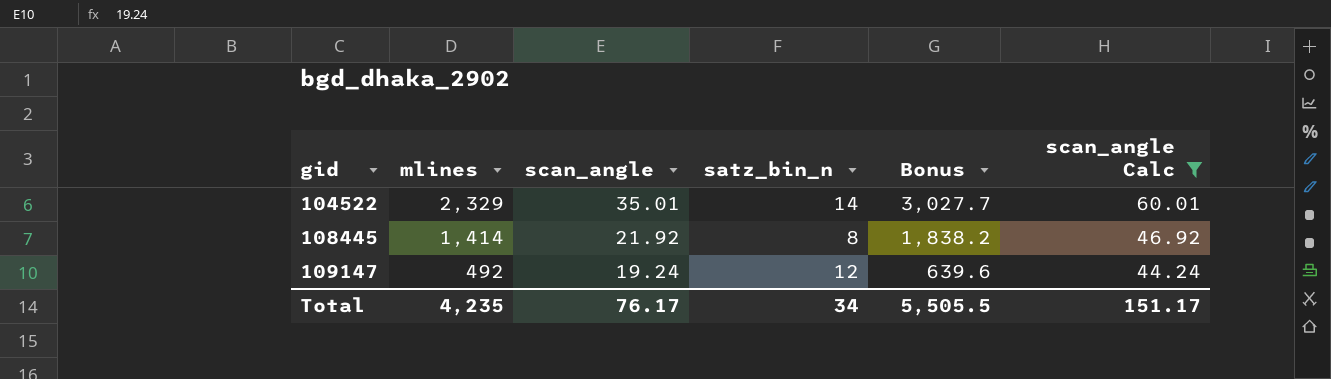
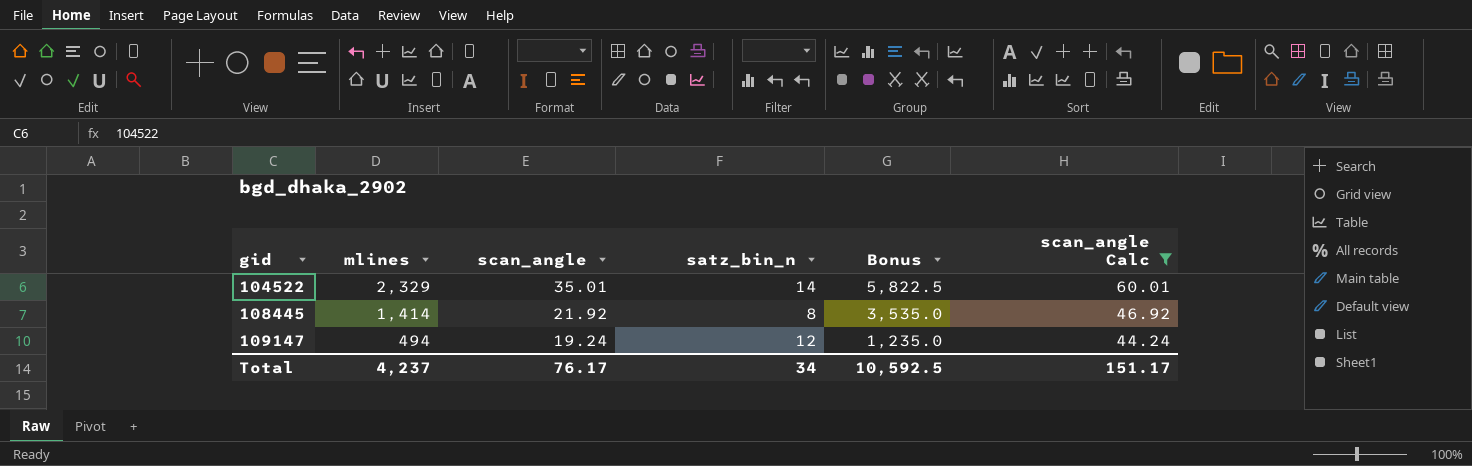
column Bonus | formula: [mlines] * 1.3 -> [mlines] * 2.5
109147 | mlines: 492 -> 494
Total | mlines: 4,235 -> 4,237
Total | Bonus: 5,505.5 -> 10,592.5

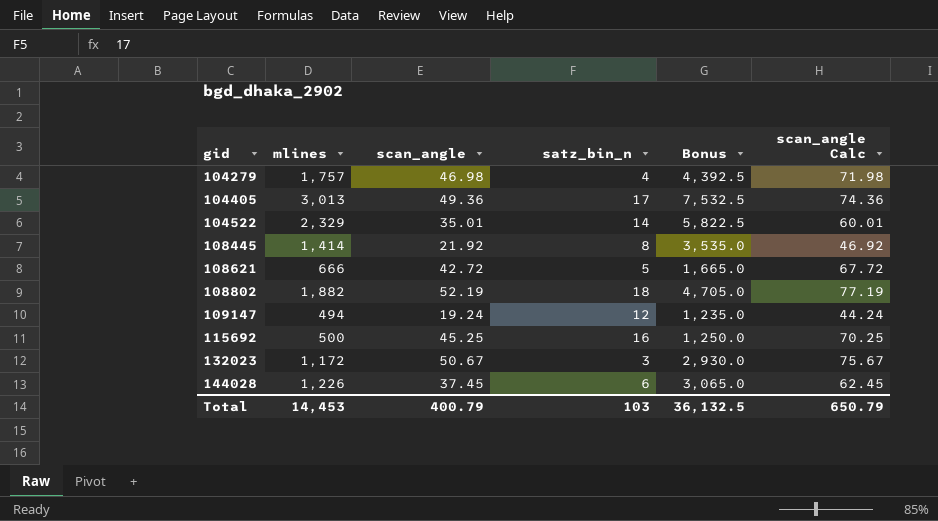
filter: scan_angle Calc <= 60.01 -> none
Total | mlines: 4,237 -> 14,453
Total | scan_angle: 76.17 -> 400.79
Total | satz_bin_n: 34 -> 103
Total | Bonus: 10,592.5 -> 36,132.5
Total | scan_angle Calc: 151.17 -> 650.79

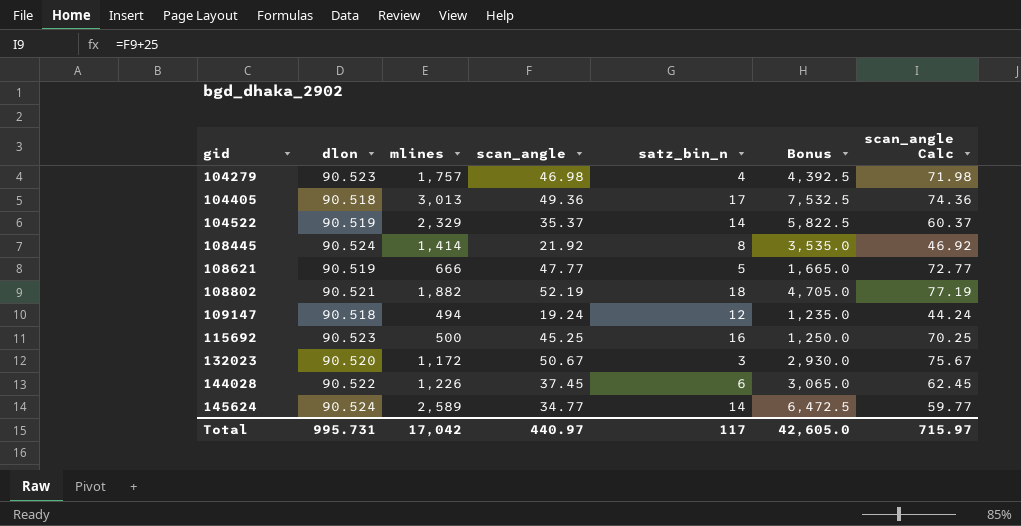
column dlon | position: none -> 2
104522 | scan_angle: 35.01 -> 35.37
104522 | scan_angle Calc: 60.01 -> 60.37
108621 | scan_angle: 42.72 -> 47.77
108621 | scan_angle Calc: 67.72 -> 72.77
row 145624: none -> 90.524 | 2,589 | 34.77 | 14 | 6,472.5 | 59.77
Total | mlines: 14,453 -> 17,042
Total | scan_angle: 400.79 -> 440.97
Total | satz_bin_n: 103 -> 117
Total | Bonus: 36,132.5 -> 42,605.0
Total | scan_angle Calc: 650.79 -> 715.97

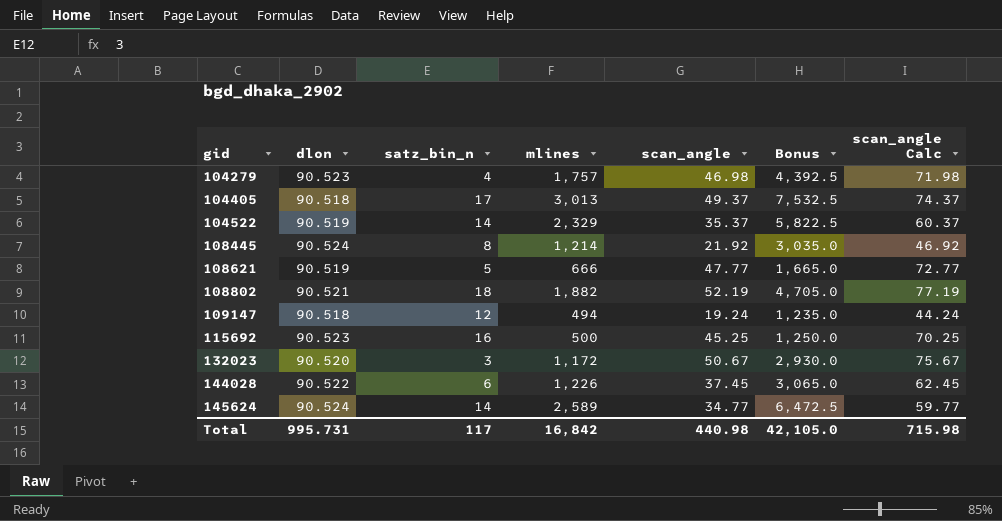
column satz_bin_n | position: 5 -> 3
104405 | scan_angle: 49.36 -> 49.37
104405 | scan_angle Calc: 74.36 -> 74.37
108445 | mlines: 1,414 -> 1,214
108445 | Bonus: 3,535.0 -> 3,035.0
Total | mlines: 17,042 -> 16,842
Total | scan_angle: 440.97 -> 440.98
Total | Bonus: 42,605.0 -> 42,105.0
Total | scan_angle Calc: 715.97 -> 715.98

